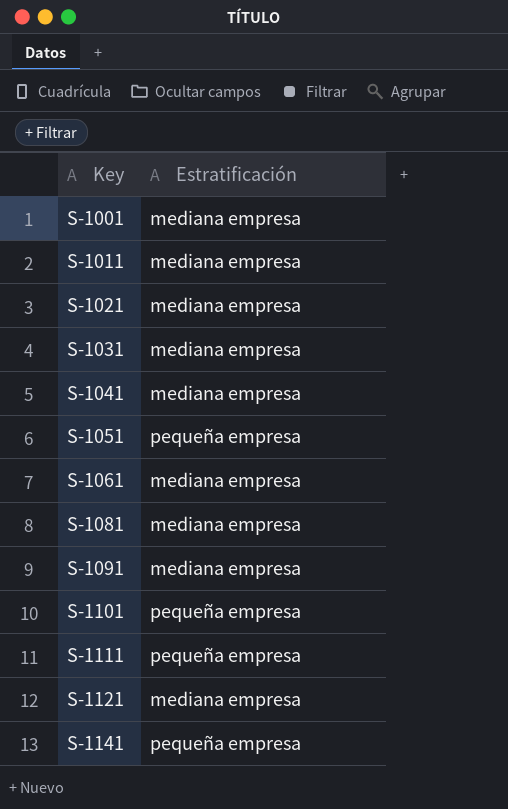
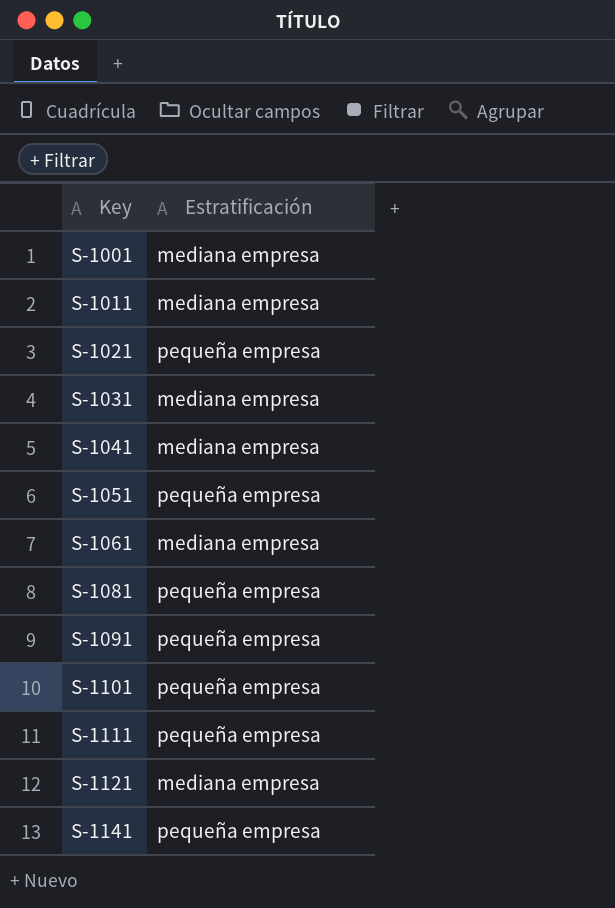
S-1021 | Estratificación: mediana empresa -> pequeña empresa
S-1081 | Estratificación: mediana empresa -> pequeña empresa
S-1091 | Estratificación: mediana empresa -> pequeña empresa

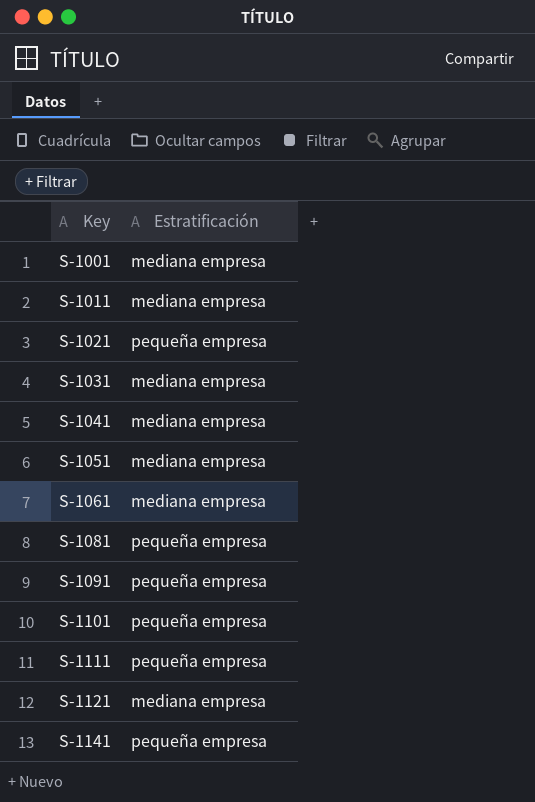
S-1051 | Estratificación: pequeña empresa -> mediana empresa

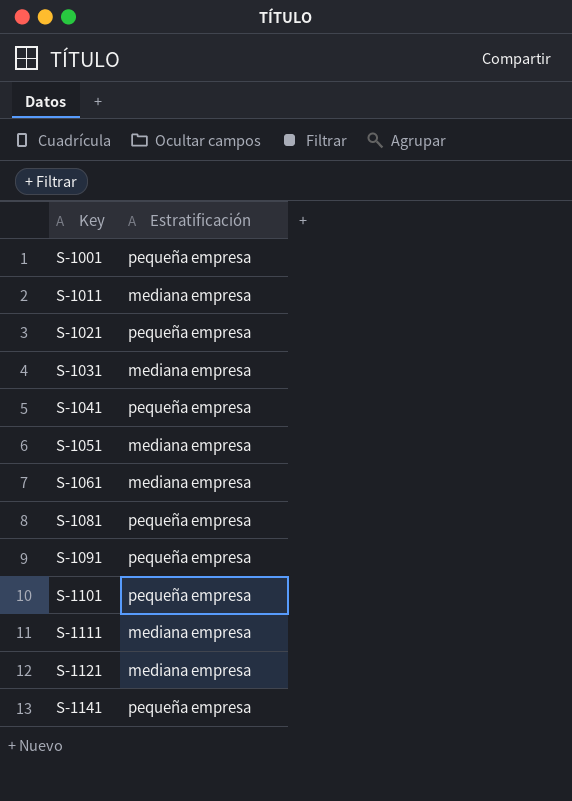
S-1001 | Estratificación: mediana empresa -> pequeña empresa
S-1041 | Estratificación: mediana empresa -> pequeña empresa
S-1111 | Estratificación: pequeña empresa -> mediana empresa

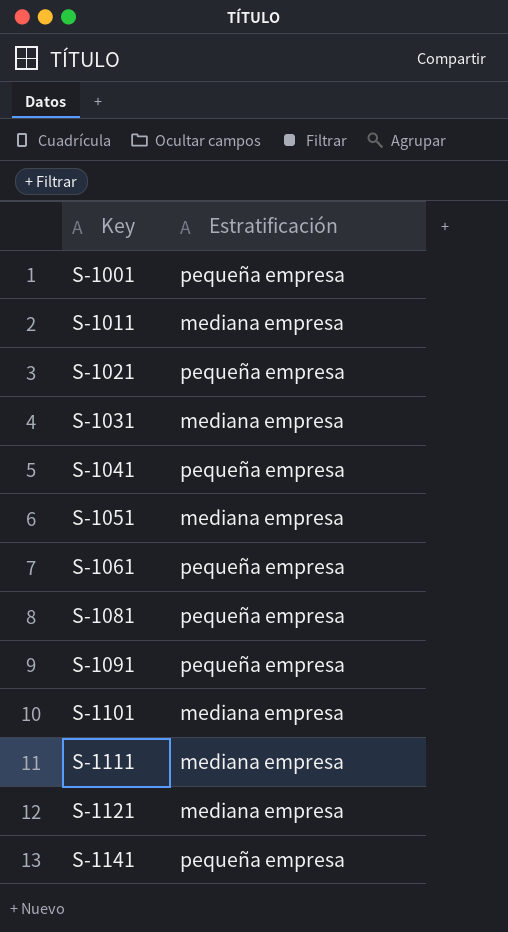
S-1061 | Estratificación: mediana empresa -> pequeña empresa
S-1101 | Estratificación: pequeña empresa -> mediana empresa

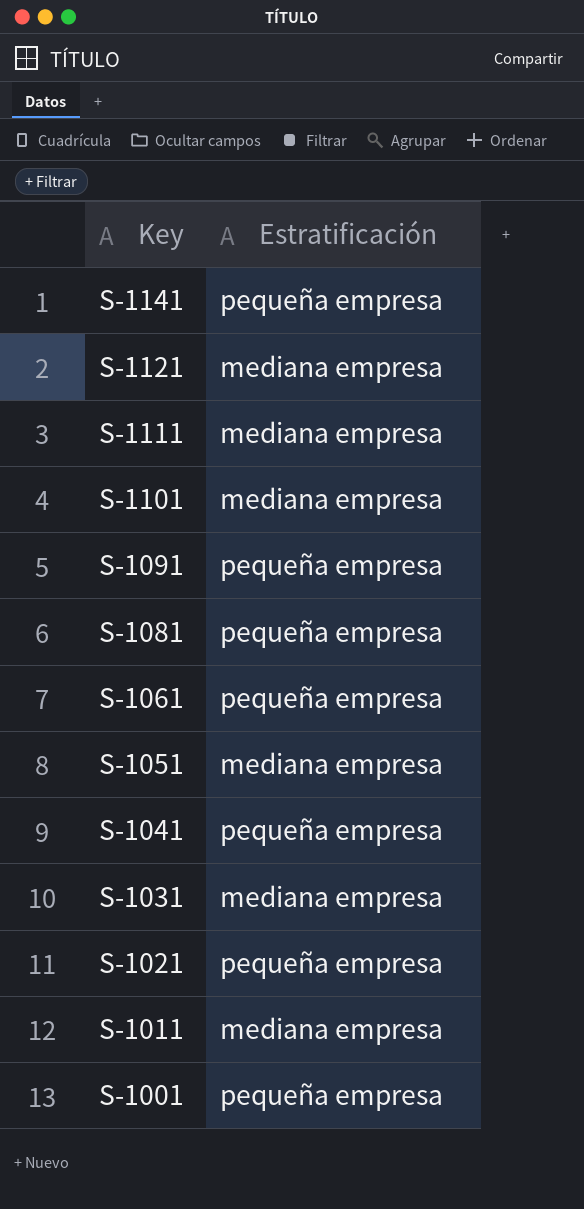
row order: Key ascending -> Key descending

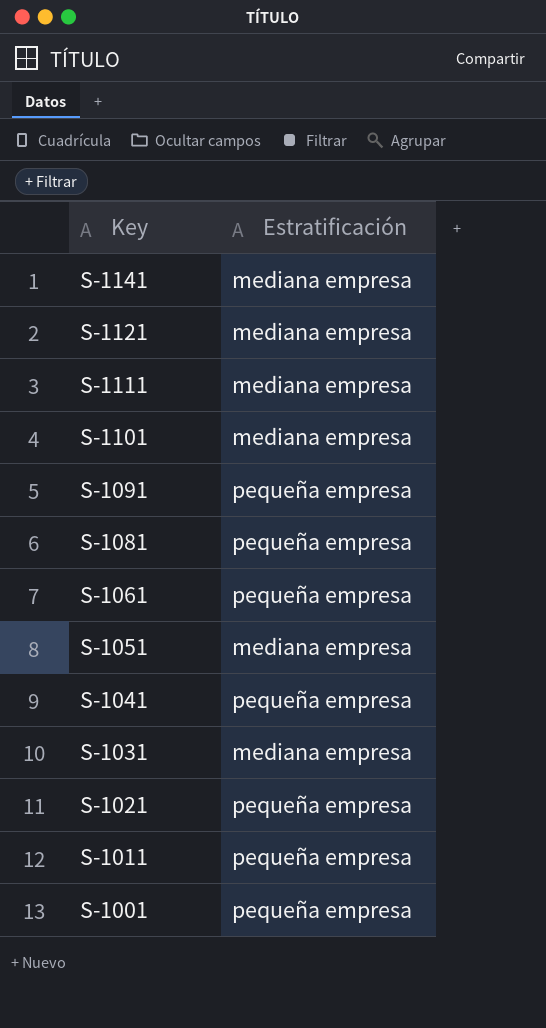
S-1141 | Estratificación: pequeña empresa -> mediana empresa
S-1011 | Estratificación: mediana empresa -> pequeña empresa

